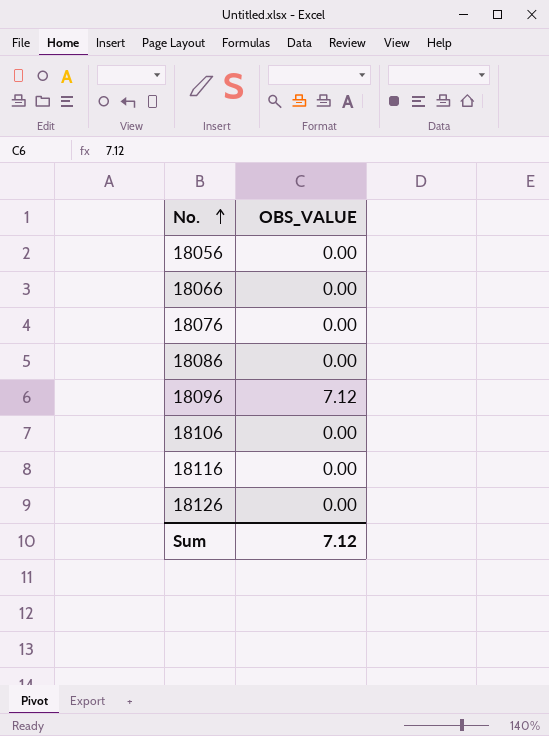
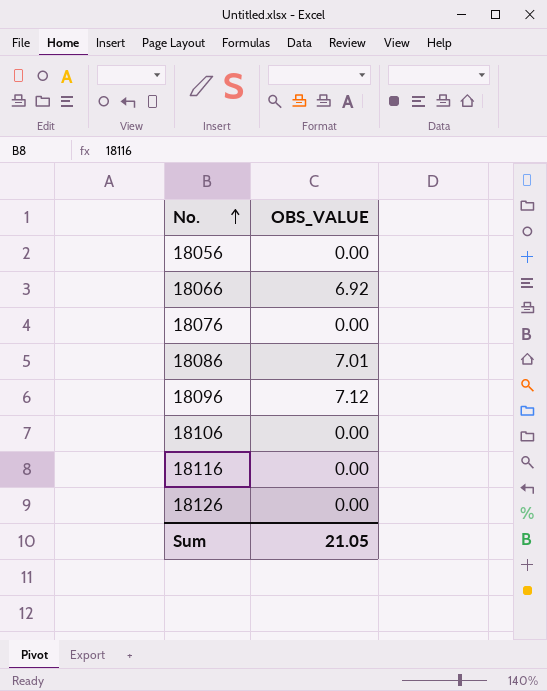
18066 | OBS_VALUE: 0.00 -> 6.92
18086 | OBS_VALUE: 0.00 -> 7.01
Sum | OBS_VALUE: 7.12 -> 21.05

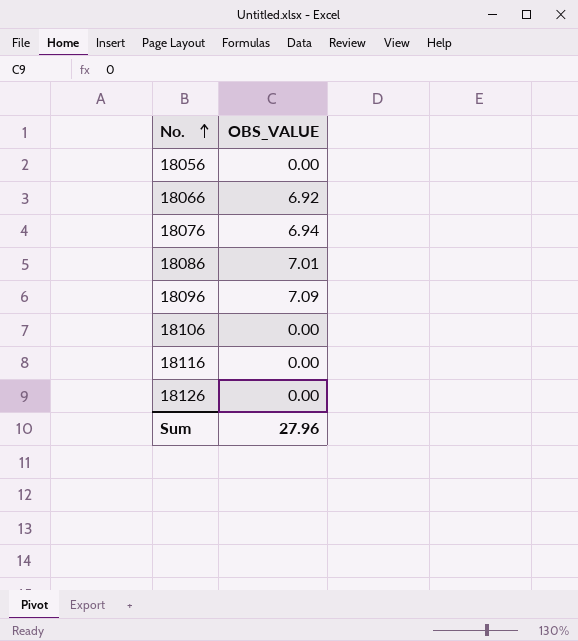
18076 | OBS_VALUE: 0.00 -> 6.94
18096 | OBS_VALUE: 7.12 -> 7.09
Sum | OBS_VALUE: 21.05 -> 27.96

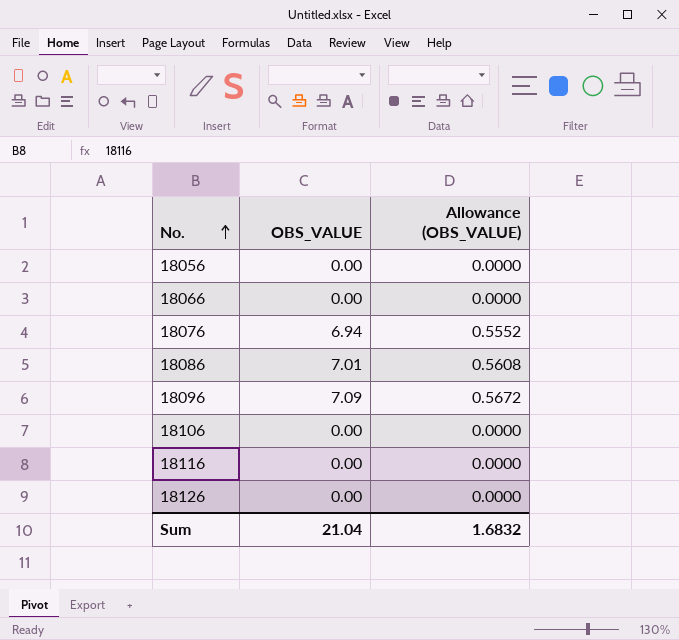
column Allowance (OBS_VALUE) | formula: none -> [OBS_VALUE] * 0.08
18066 | OBS_VALUE: 6.92 -> 0.00
Sum | OBS_VALUE: 27.96 -> 21.04

